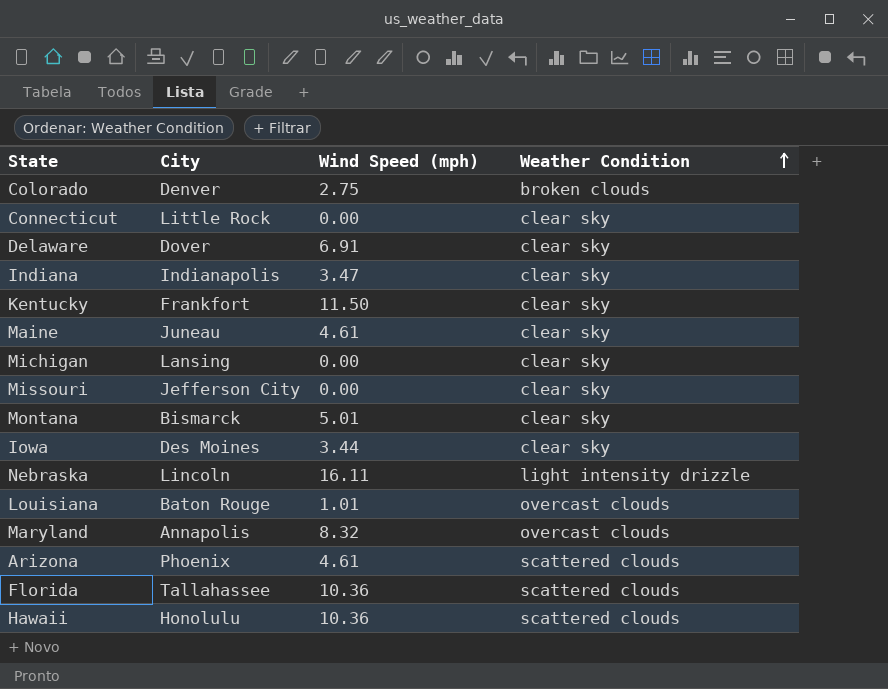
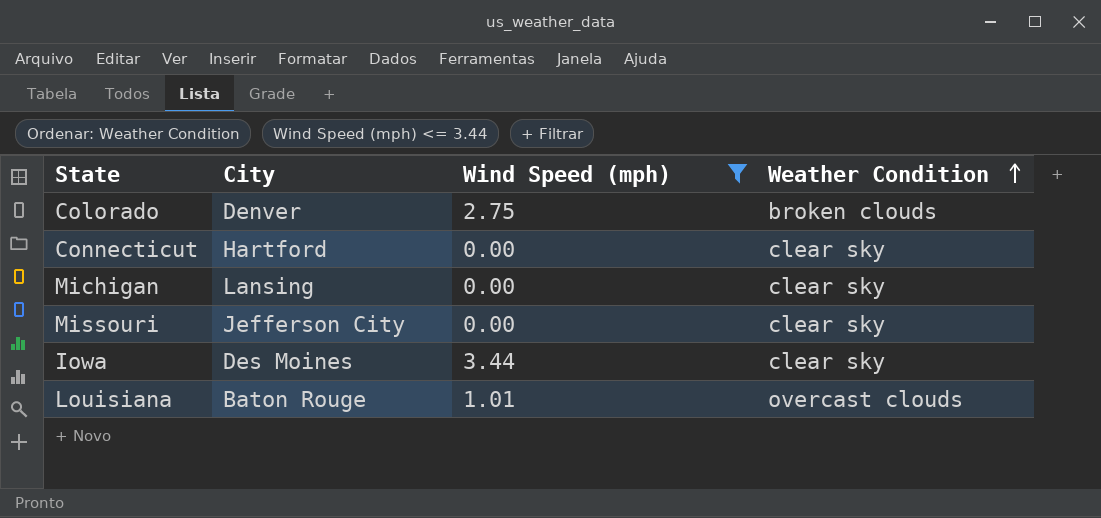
filter: none -> Wind Speed (mph) <= 3.44
Connecticut | City: Little Rock -> Hartford

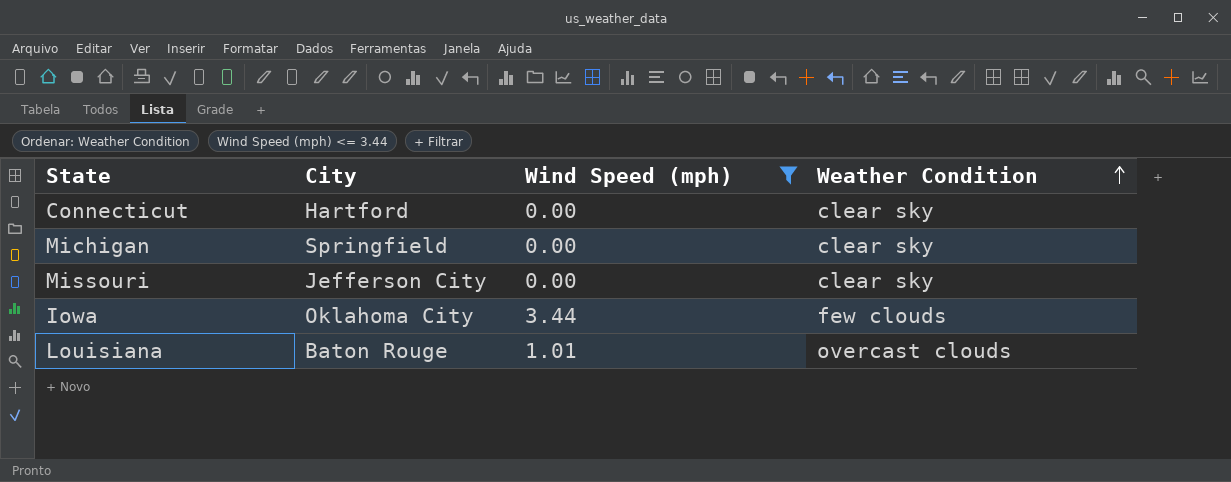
row Colorado: Denver | 2.75 | broken clouds -> none
Michigan | City: Lansing -> Springfield
Iowa | City: Des Moines -> Oklahoma City
Iowa | Weather Condition: clear sky -> few clouds

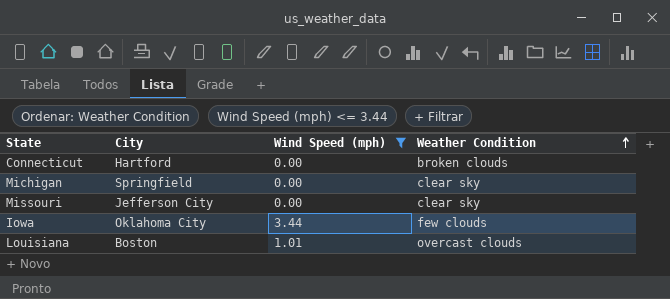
Connecticut | Weather Condition: clear sky -> broken clouds
Louisiana | City: Baton Rouge -> Boston

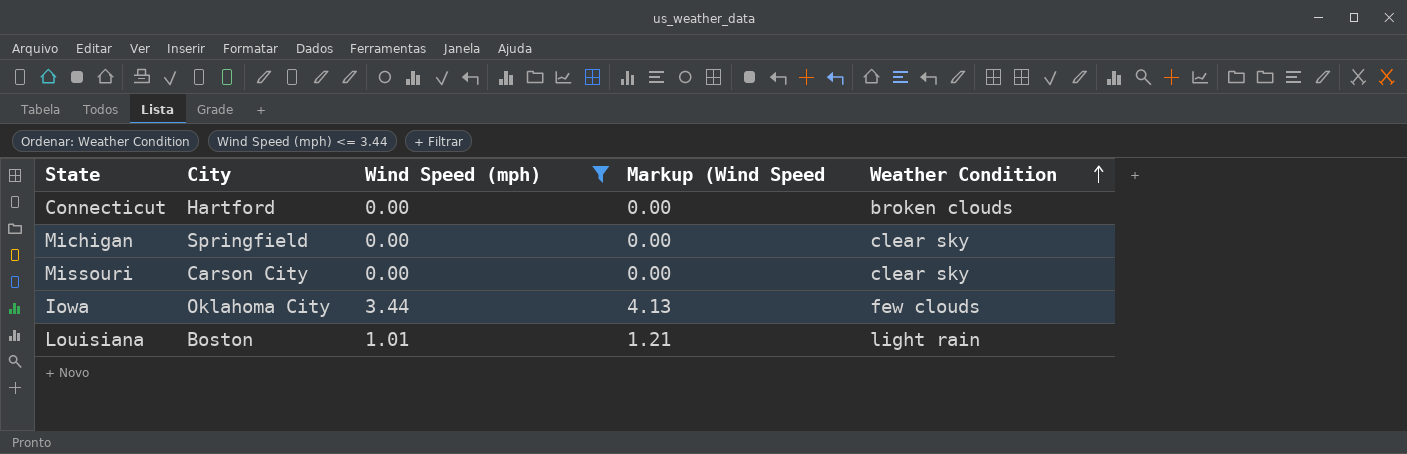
column Markup (Wind Speed | formula: none -> [Wind Speed (mph)] * 1.2
Missouri | City: Jefferson City -> Carson City
Louisiana | Weather Condition: overcast clouds -> light rain

